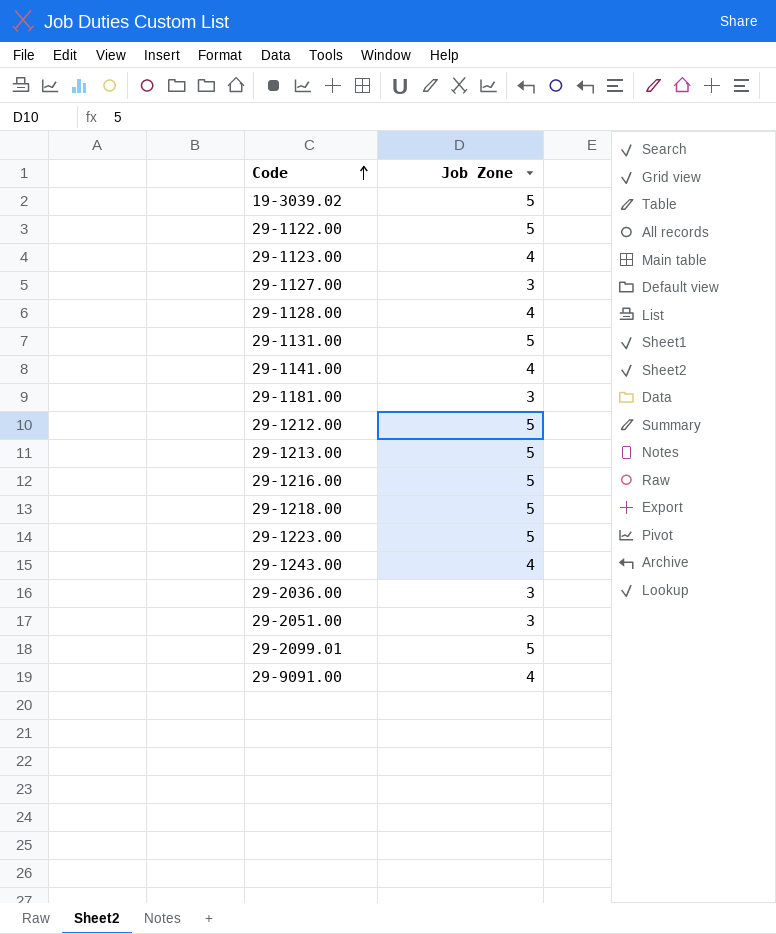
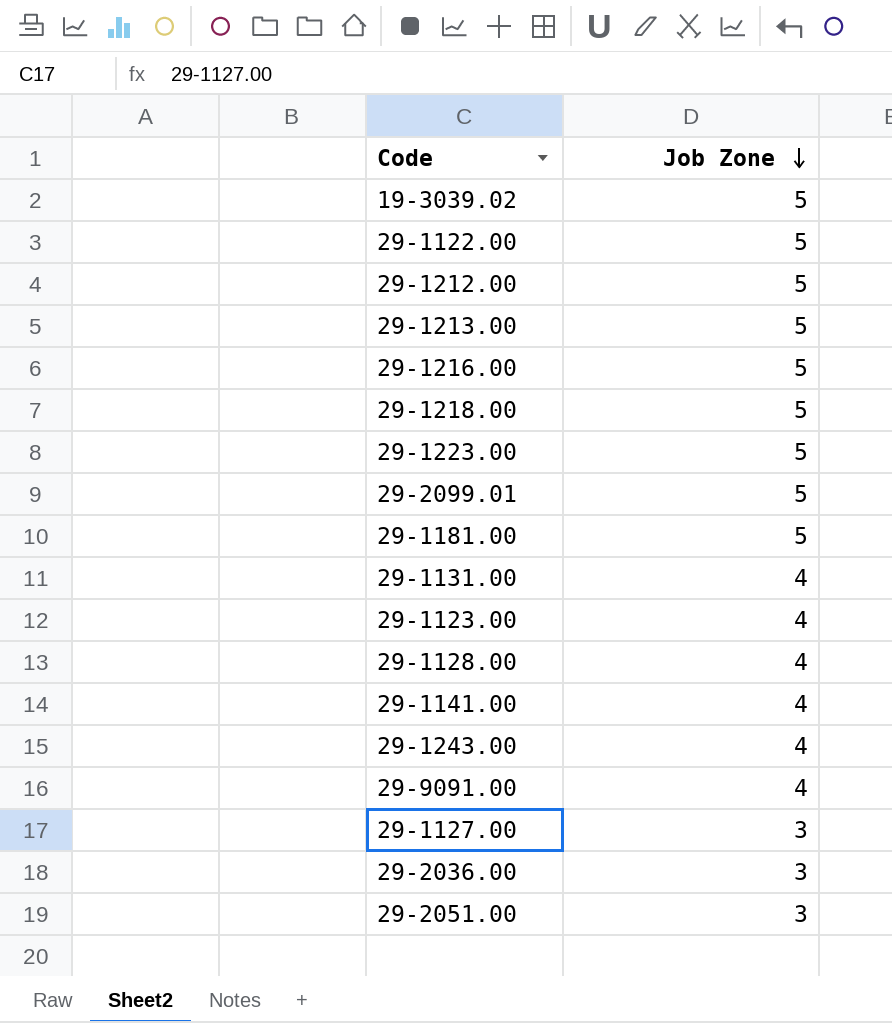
row order: Code ascending -> Job Zone descending
29-1181.00 | Job Zone: 3 -> 5
29-1131.00 | Job Zone: 5 -> 4

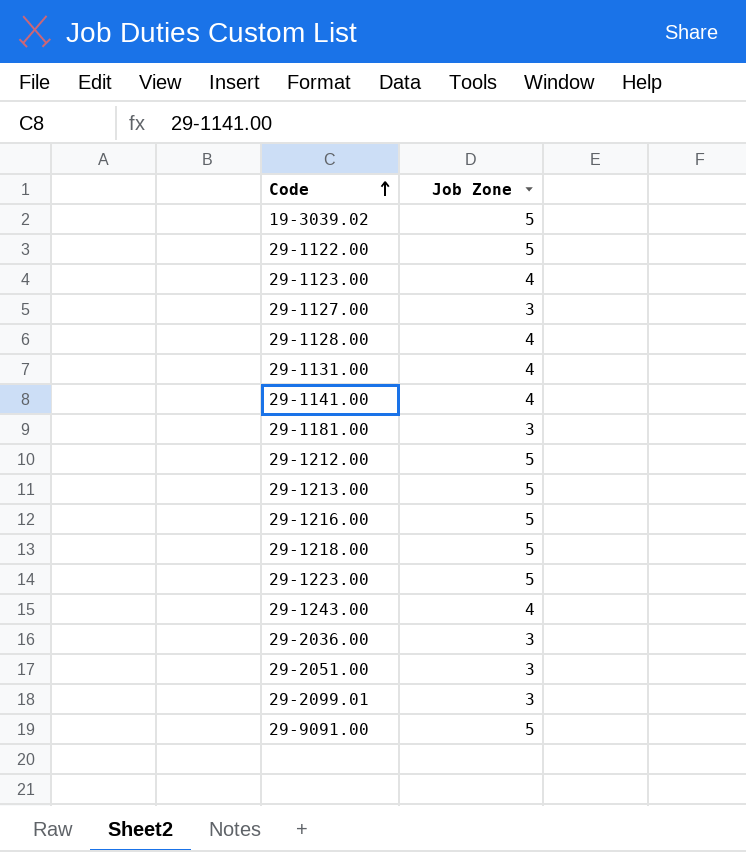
row order: Job Zone descending -> Code ascending
29-1181.00 | Job Zone: 5 -> 3
29-2099.01 | Job Zone: 5 -> 3
29-9091.00 | Job Zone: 4 -> 5

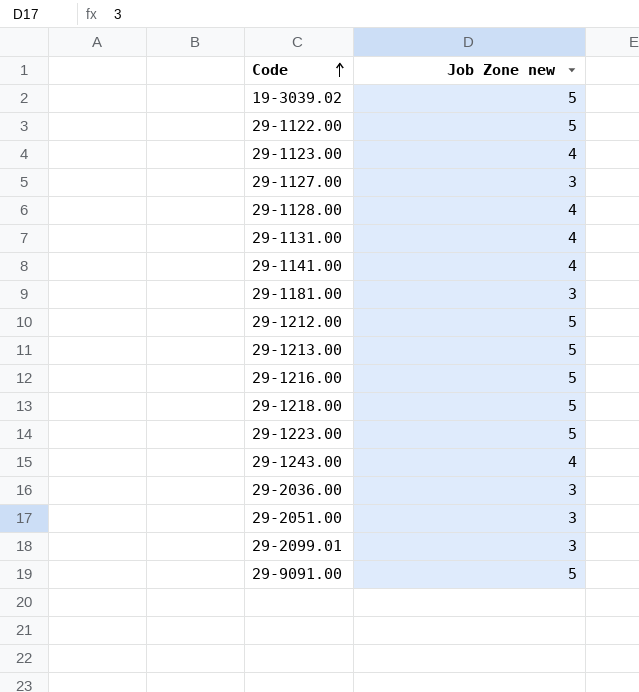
column name: Job Zone -> Job Zone new

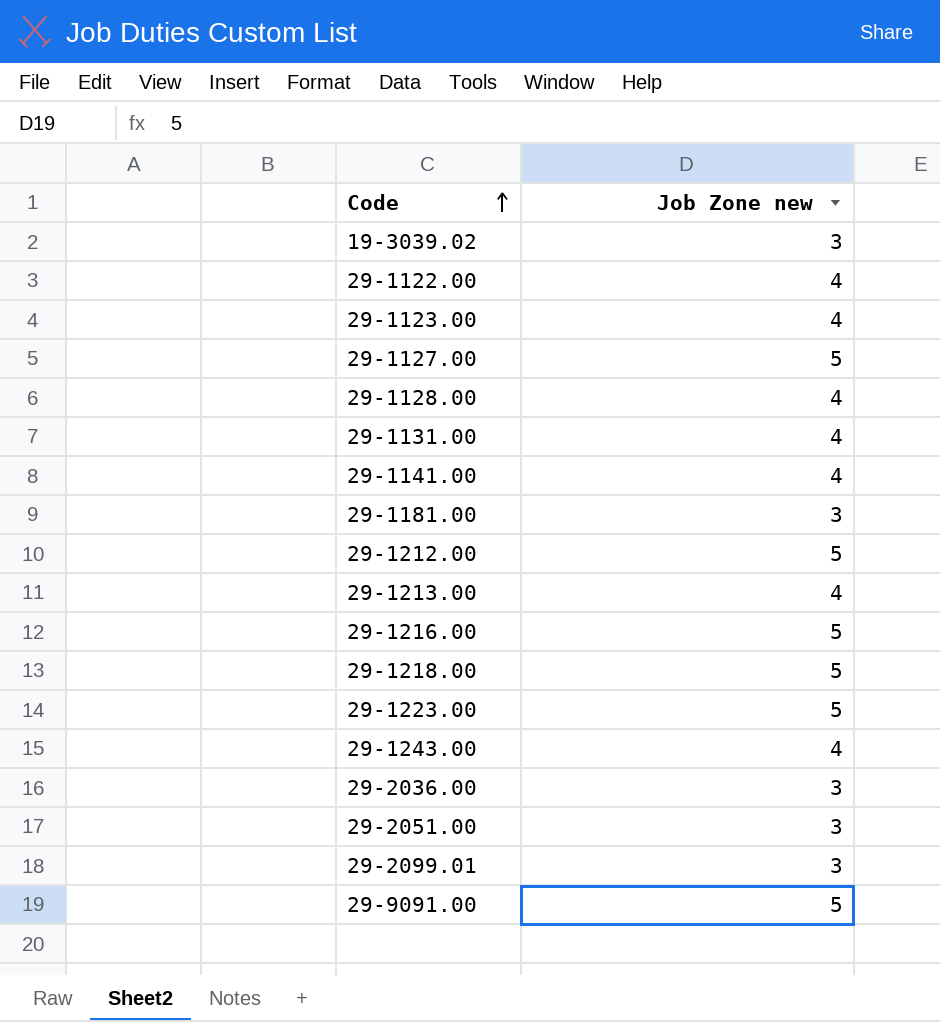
19-3039.02 | Job Zone new: 5 -> 3
29-1122.00 | Job Zone new: 5 -> 4
29-1127.00 | Job Zone new: 3 -> 5
29-1213.00 | Job Zone new: 5 -> 4

